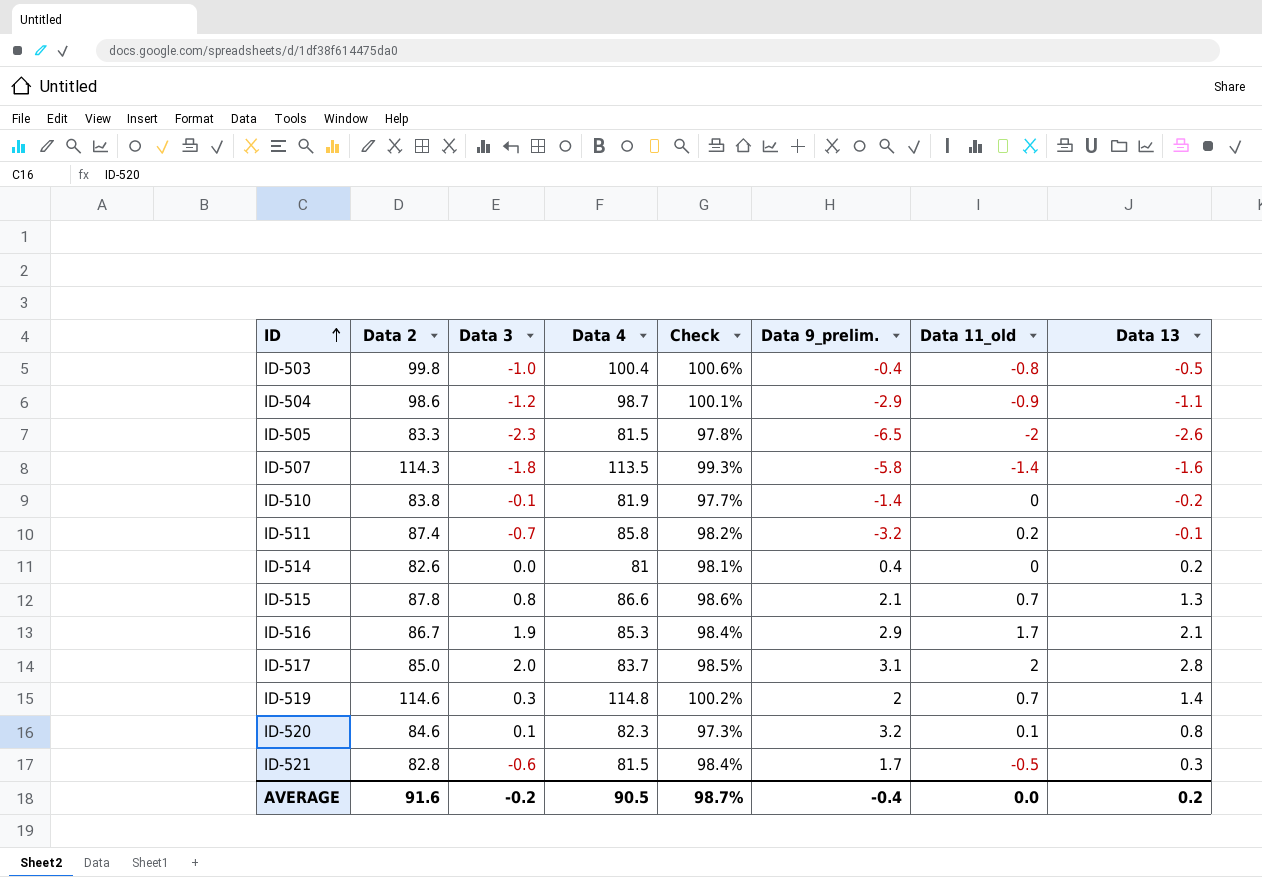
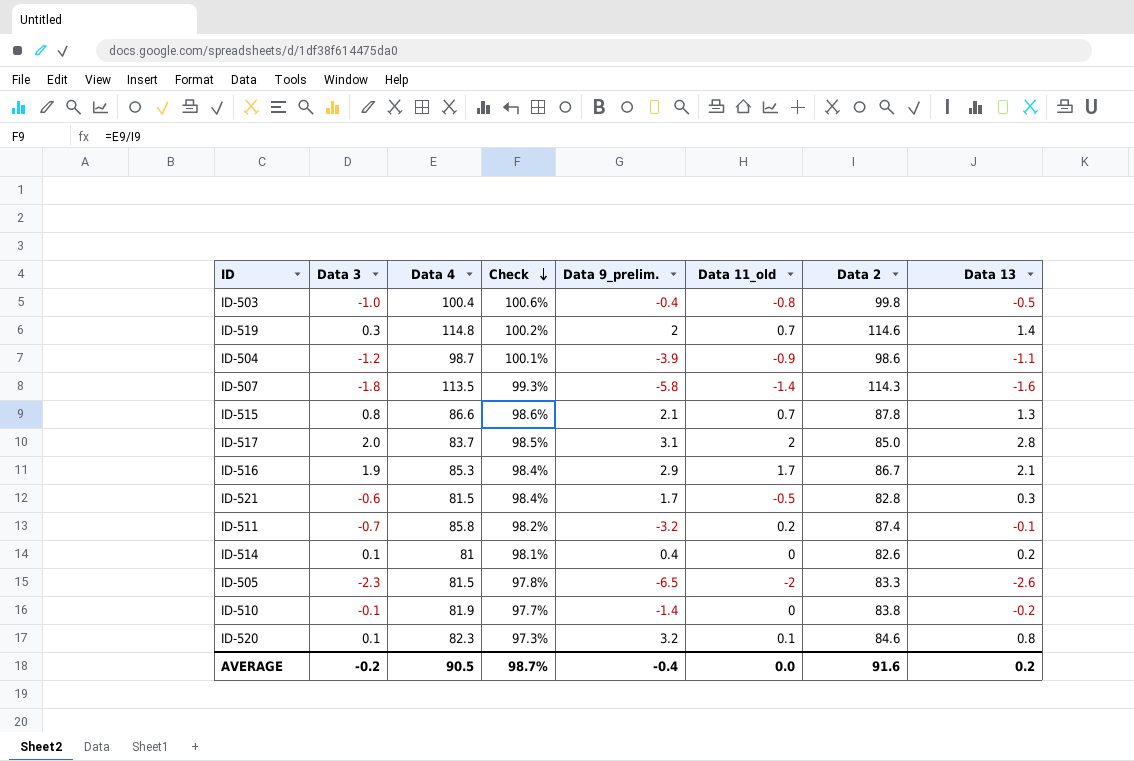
row order: ID ascending -> Check descending
column Data 2 | position: 2 -> 7
ID-504 | Data 9_prelim.: -2.9 -> -3.9
ID-514 | Data 3: 0.0 -> 0.1

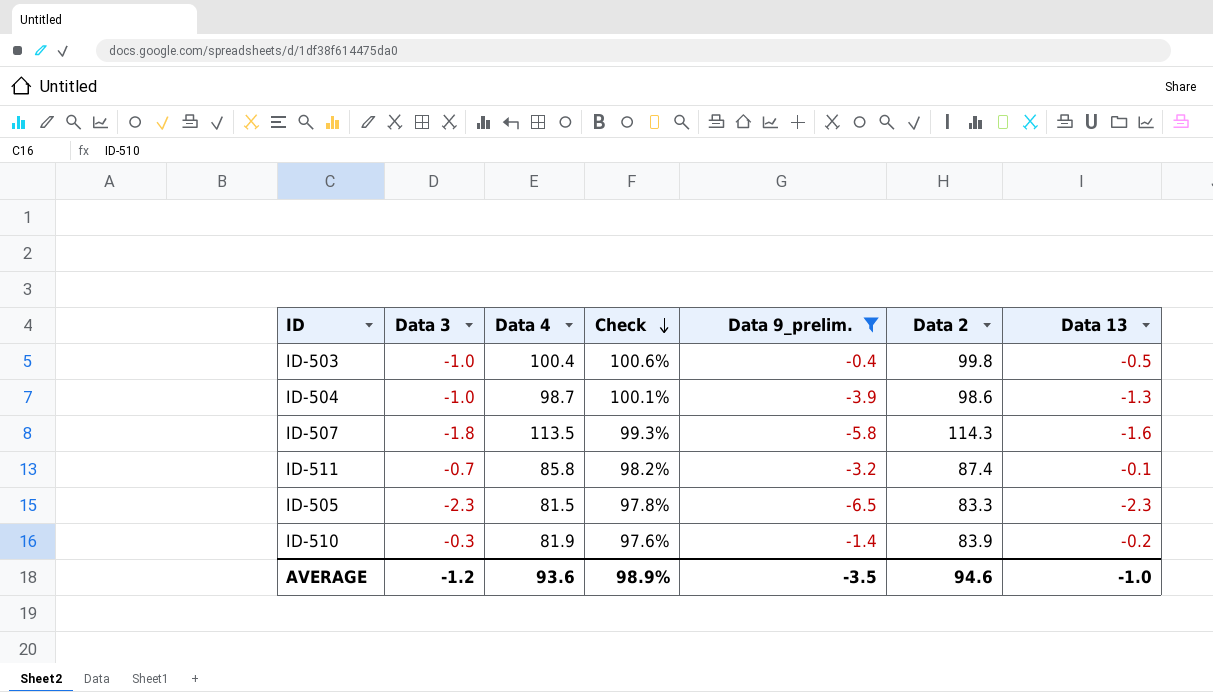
filter: none -> Data 9_prelim. <= -0.4
column Data 11_old | position: 6 -> none
ID-504 | Data 3: -1.2 -> -1.0
ID-504 | Data 13: -1.1 -> -1.3
ID-505 | Data 13: -2.6 -> -2.3
ID-510 | Data 3: -0.1 -> -0.3
ID-510 | Check: 97.7% -> 97.6%
ID-510 | Data 2: 83.8 -> 83.9
AVERAGE | Data 3: -0.2 -> -1.2
AVERAGE | Data 4: 90.5 -> 93.6
AVERAGE | Check: 98.7% -> 98.9%
AVERAGE | Data 9_prelim.: -0.4 -> -3.5
AVERAGE | Data 2: 91.6 -> 94.6
AVERAGE | Data 13: 0.2 -> -1.0

